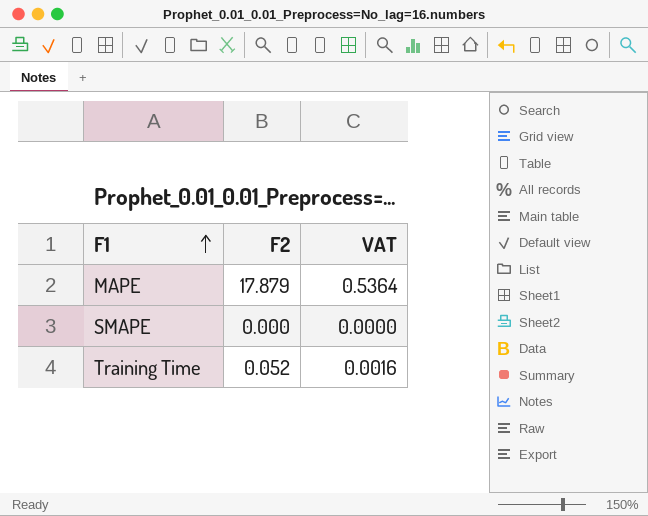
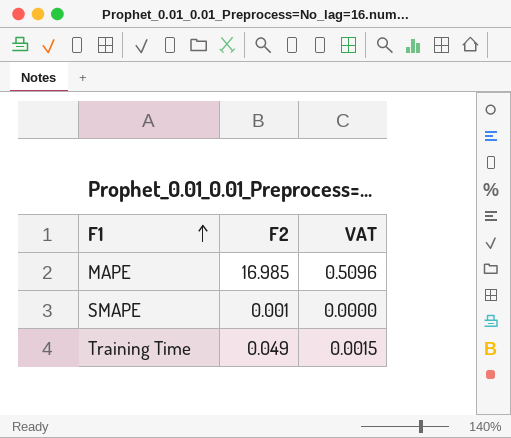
MAPE | F2: 17.879 -> 16.985
MAPE | VAT: 0.5364 -> 0.5096
SMAPE | F2: 0.000 -> 0.001
Training Time | F2: 0.052 -> 0.049
Training Time | VAT: 0.0016 -> 0.0015

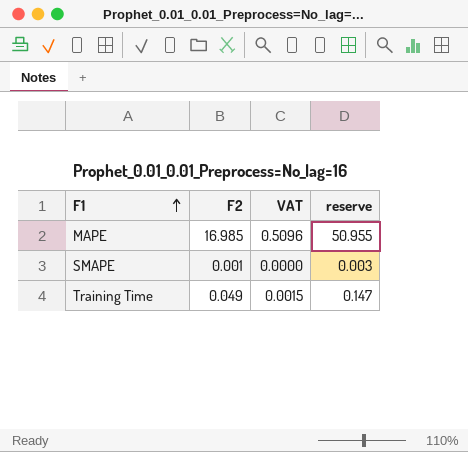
column reserve | formula: none -> [F2] * 3

